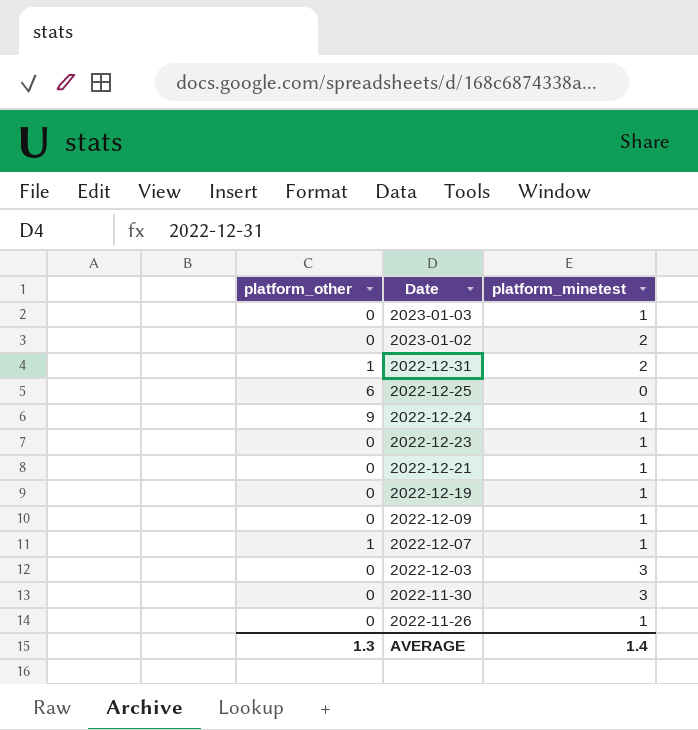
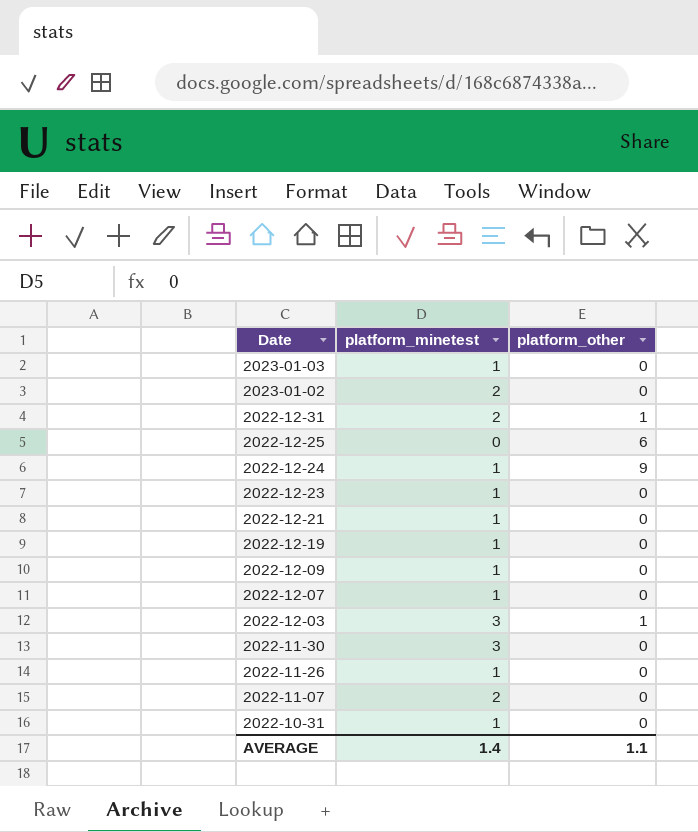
column platform_other | position: 1 -> 3
2022-12-07 | platform_other: 1 -> 0
2022-12-03 | platform_other: 0 -> 1
row 2022-11-07: none -> 2 | 0
row 2022-10-31: none -> 1 | 0
AVERAGE | platform_other: 1.3 -> 1.1

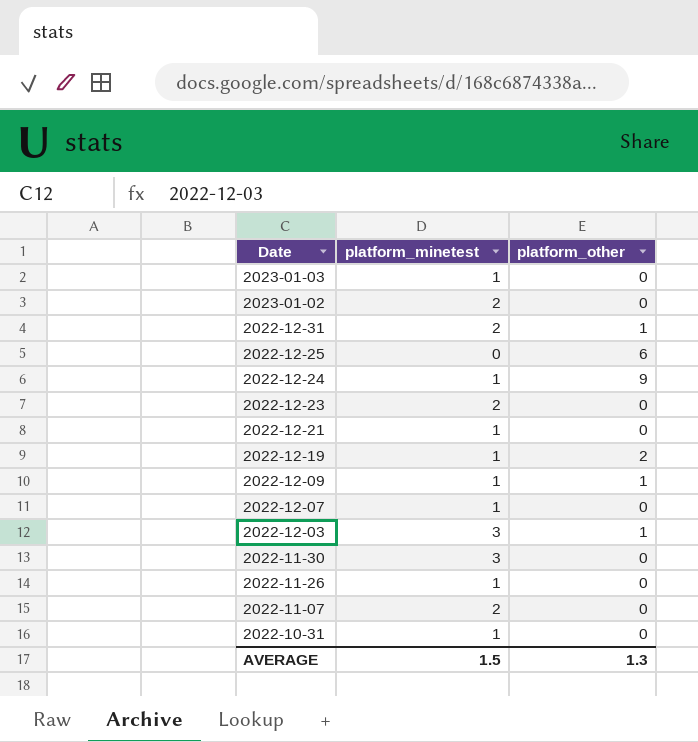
2022-12-23 | platform_minetest: 1 -> 2
2022-12-19 | platform_other: 0 -> 2
2022-12-09 | platform_other: 0 -> 1
AVERAGE | platform_minetest: 1.4 -> 1.5
AVERAGE | platform_other: 1.1 -> 1.3

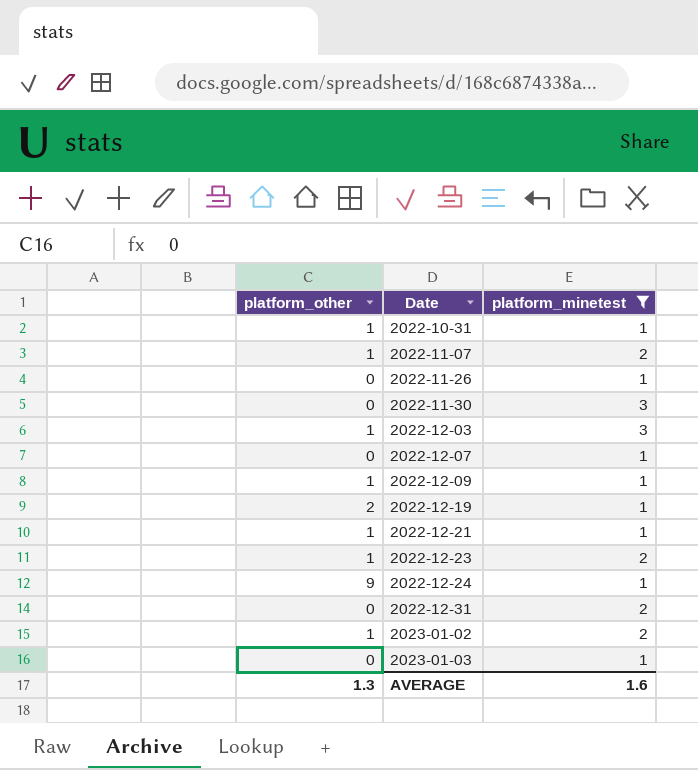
filter: none -> platform_minetest != 0
row order: Date descending -> Date ascending
column platform_other | position: 3 -> 1
2022-10-31 | platform_other: 0 -> 1
2022-11-07 | platform_other: 0 -> 1
2022-12-21 | platform_other: 0 -> 1
2022-12-23 | platform_other: 0 -> 1
2022-12-31 | platform_other: 1 -> 0
2023-01-02 | platform_other: 0 -> 1
AVERAGE | platform_minetest: 1.5 -> 1.6

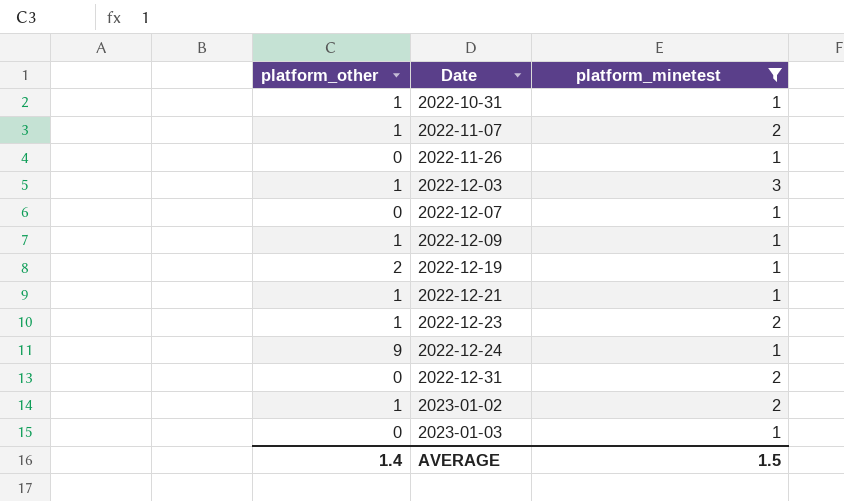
row 2022-11-30: 0 | 3 -> none
AVERAGE | platform_other: 1.3 -> 1.4
AVERAGE | platform_minetest: 1.6 -> 1.5

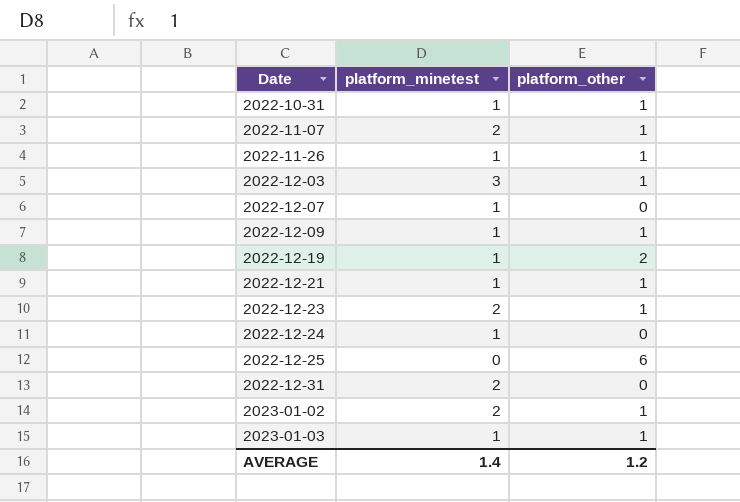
filter: platform_minetest != 0 -> none
column platform_other | position: 1 -> 3
2022-11-26 | platform_other: 0 -> 1
2022-12-24 | platform_other: 9 -> 0
2023-01-03 | platform_other: 0 -> 1
AVERAGE | platform_minetest: 1.5 -> 1.4
AVERAGE | platform_other: 1.4 -> 1.2

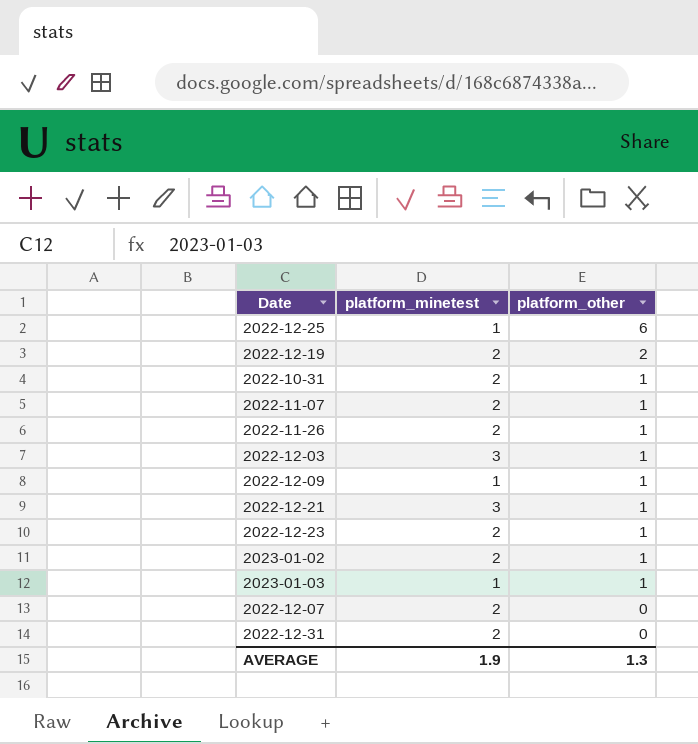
row order: Date ascending -> platform_other descending
row 2022-12-24: 1 | 0 -> none
2022-12-25 | platform_minetest: 0 -> 1
2022-12-19 | platform_minetest: 1 -> 2
2022-10-31 | platform_minetest: 1 -> 2
2022-11-26 | platform_minetest: 1 -> 2
2022-12-21 | platform_minetest: 1 -> 3
2022-12-07 | platform_minetest: 1 -> 2
AVERAGE | platform_minetest: 1.4 -> 1.9
AVERAGE | platform_other: 1.2 -> 1.3

